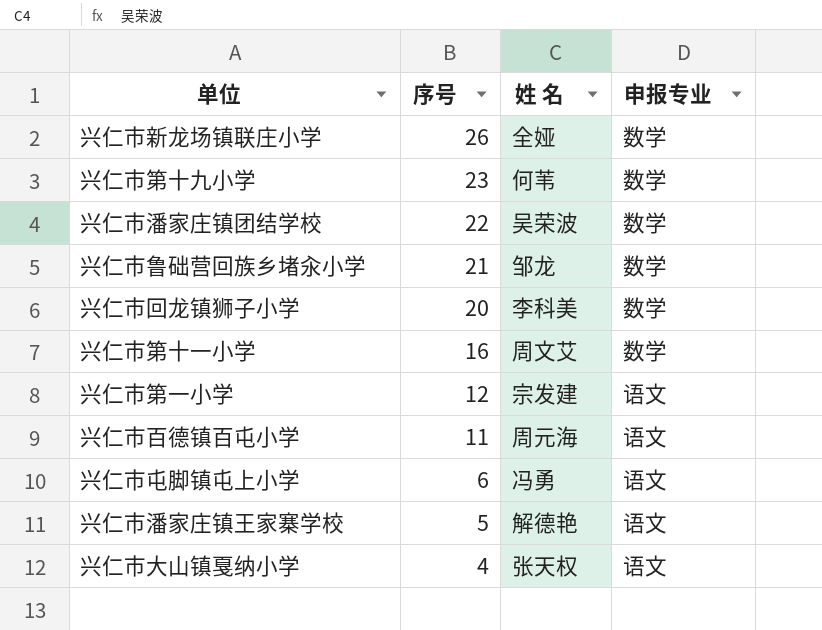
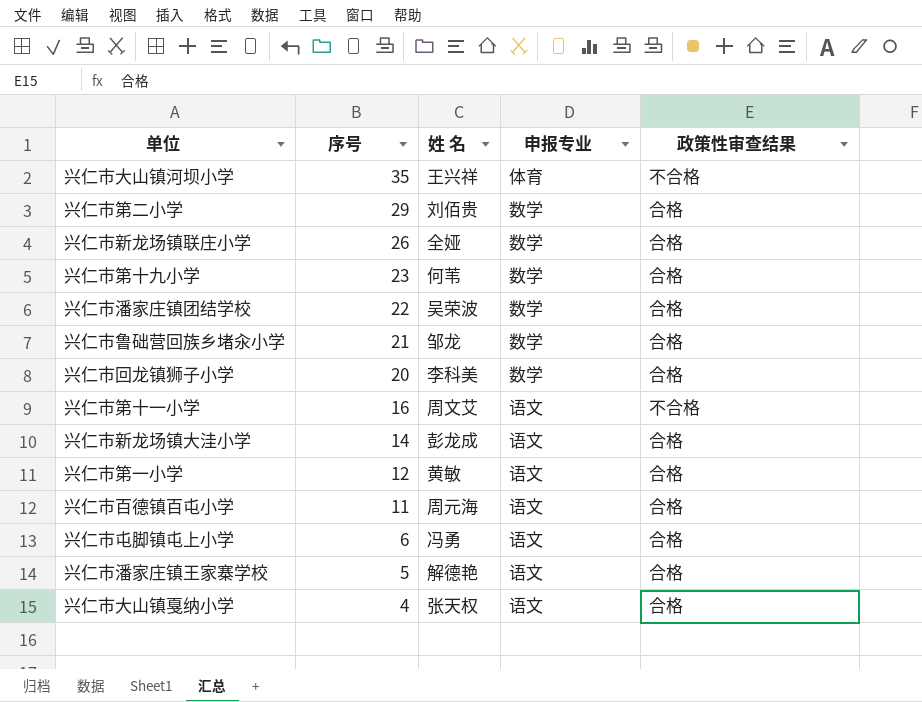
column 政策性审查结果 | position: none -> 5
row 兴仁市大山镇河坝小学: none -> 35 | 王兴祥 | 体育 | 不合格
row 兴仁市第二小学: none -> 29 | 刘佰贵 | 数学 | 合格
兴仁市第十一小学 | 申报专业: 数学 -> 语文
row 兴仁市新龙场镇大洼小学: none -> 14 | 彭龙成 | 语文 | 合格
兴仁市第一小学 | 姓 名: 宗发建 -> 黄敏

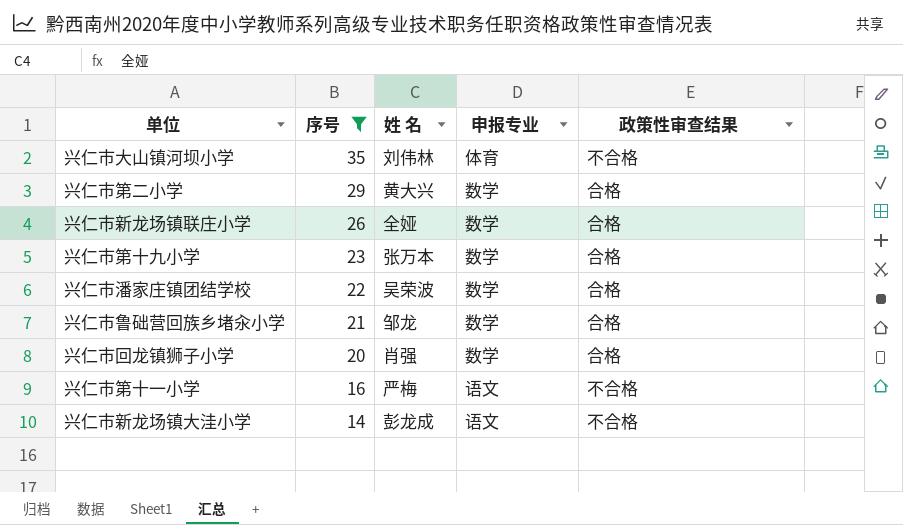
filter: none -> 序号 >= 14
兴仁市大山镇河坝小学 | 姓 名: 王兴祥 -> 刘伟林
兴仁市第二小学 | 姓 名: 刘佰贵 -> 黄大兴
兴仁市第十九小学 | 姓 名: 何苇 -> 张万本
兴仁市回龙镇狮子小学 | 姓 名: 李科美 -> 肖强
兴仁市第十一小学 | 姓 名: 周文艾 -> 严梅
兴仁市新龙场镇大洼小学 | 政策性审查结果: 合格 -> 不合格

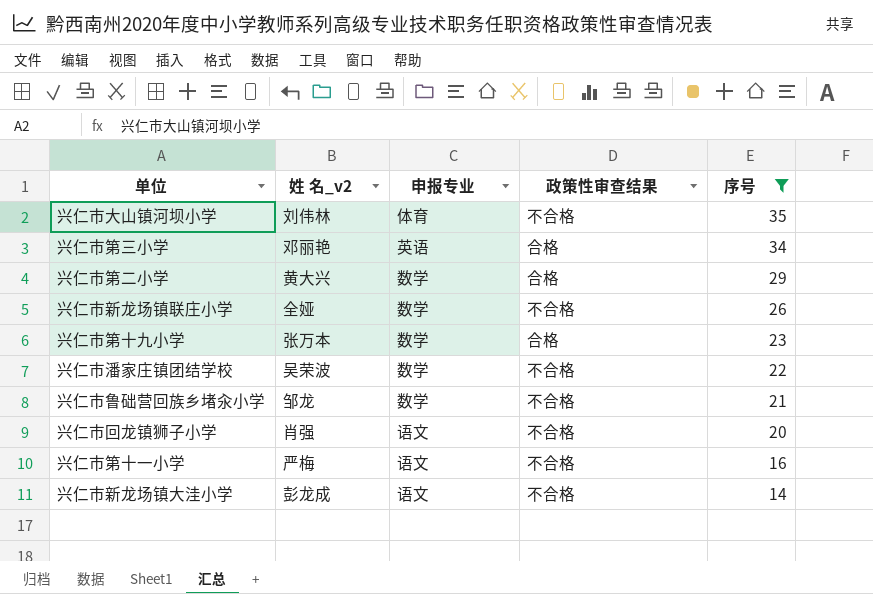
column name: 姓 名 -> 姓 名_v2
column 序号 | position: 2 -> 5
row 兴仁市第三小学: none -> 邓丽艳 | 英语 | 合格 | 34
兴仁市新龙场镇联庄小学 | 政策性审查结果: 合格 -> 不合格
兴仁市潘家庄镇团结学校 | 政策性审查结果: 合格 -> 不合格
兴仁市鲁础营回族乡堵汆小学 | 政策性审查结果: 合格 -> 不合格
兴仁市回龙镇狮子小学 | 申报专业: 数学 -> 语文
兴仁市回龙镇狮子小学 | 政策性审查结果: 合格 -> 不合格

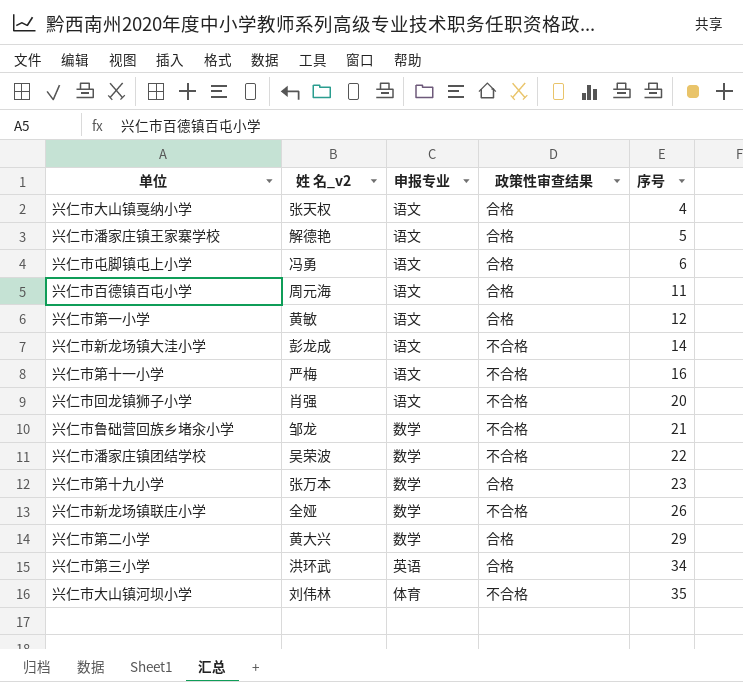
filter: 序号 >= 14 -> none
row order: 序号 descending -> 序号 ascending
兴仁市第三小学 | 姓 名_v2: 邓丽艳 -> 洪环武

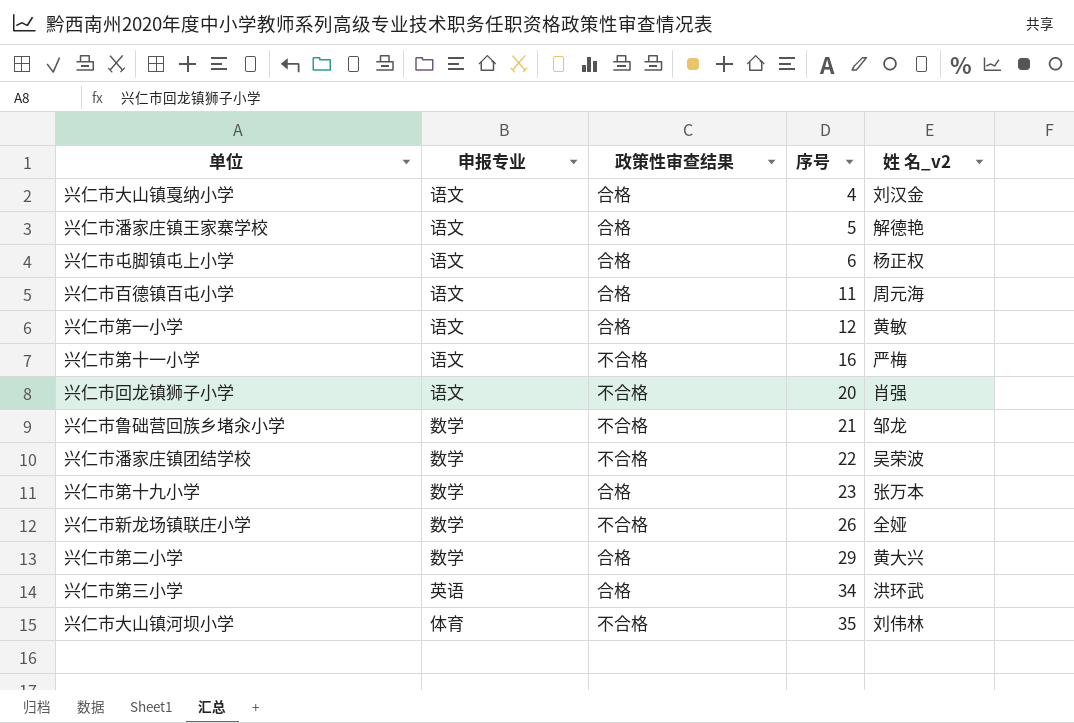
column 姓 名_v2 | position: 2 -> 5
row 兴仁市新龙场镇大洼小学: 彭龙成 | 语文 | 不合格 | 14 -> none
兴仁市大山镇戛纳小学 | 姓 名_v2: 张天权 -> 刘汉金
兴仁市屯脚镇屯上小学 | 姓 名_v2: 冯勇 -> 杨正权

